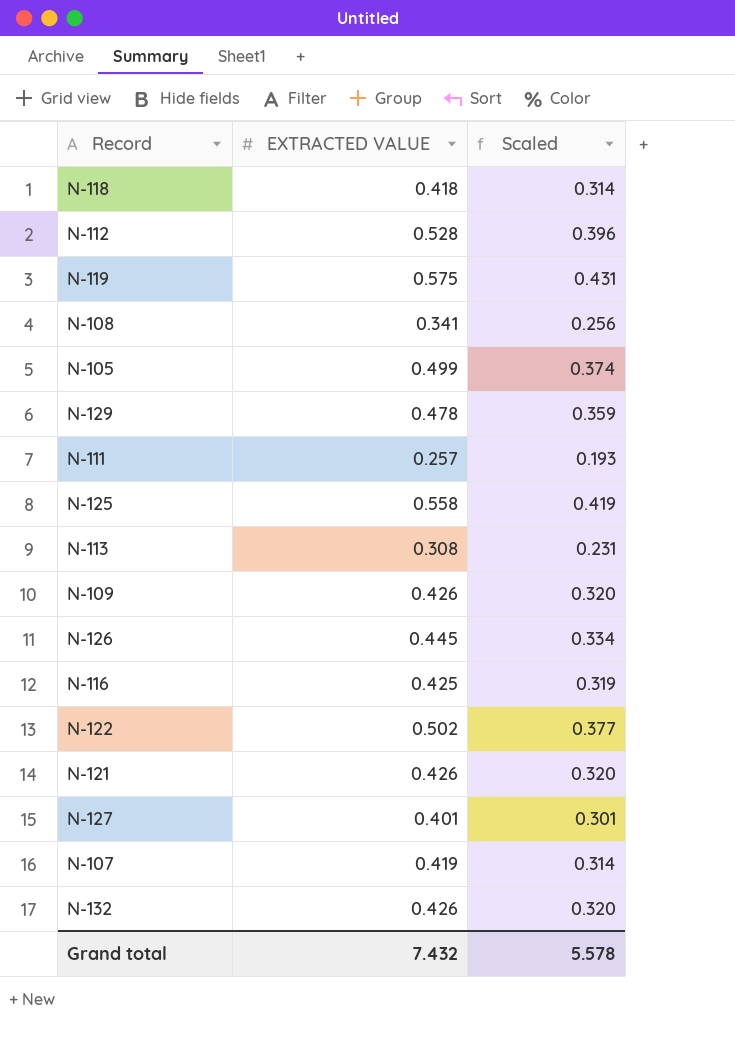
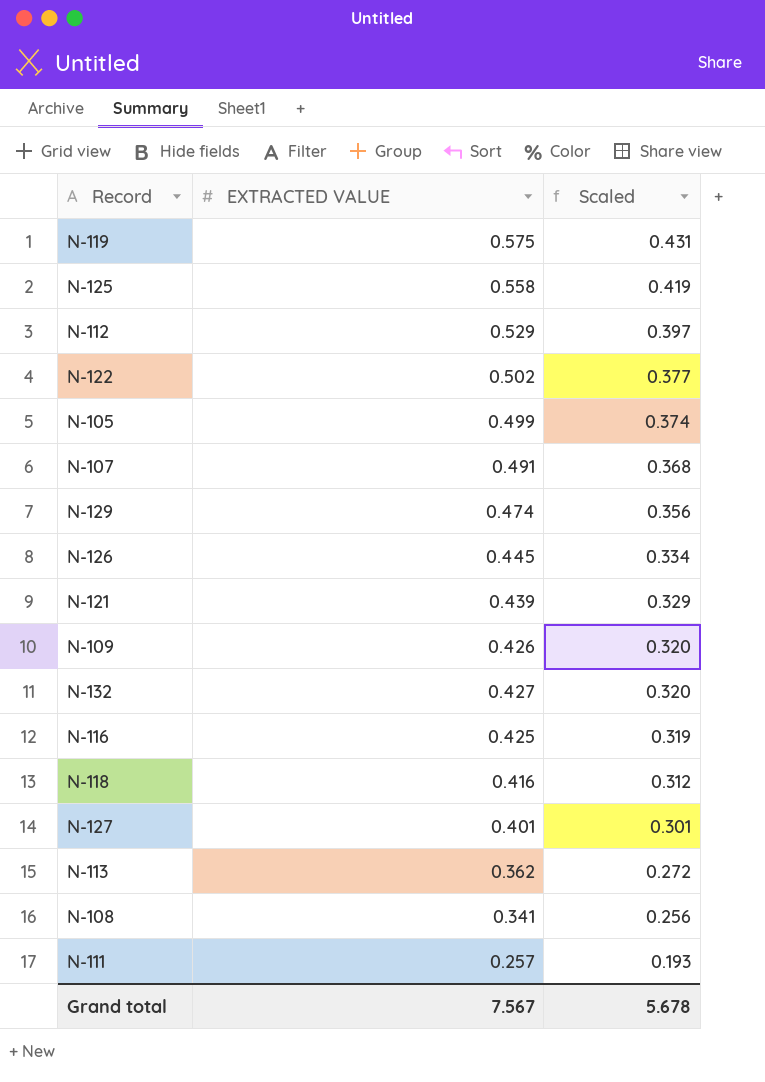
row order: none -> Scaled descending
N-112 | EXTRACTED VALUE: 0.528 -> 0.529
N-112 | Scaled: 0.396 -> 0.397
N-107 | EXTRACTED VALUE: 0.419 -> 0.491
N-107 | Scaled: 0.314 -> 0.368
N-129 | EXTRACTED VALUE: 0.478 -> 0.474
N-129 | Scaled: 0.359 -> 0.356
N-121 | EXTRACTED VALUE: 0.426 -> 0.439
N-121 | Scaled: 0.320 -> 0.329
N-132 | EXTRACTED VALUE: 0.426 -> 0.427
N-118 | EXTRACTED VALUE: 0.418 -> 0.416
N-118 | Scaled: 0.314 -> 0.312
N-113 | EXTRACTED VALUE: 0.308 -> 0.362
N-113 | Scaled: 0.231 -> 0.272
Grand total | EXTRACTED VALUE: 7.432 -> 7.567
Grand total | Scaled: 5.578 -> 5.678

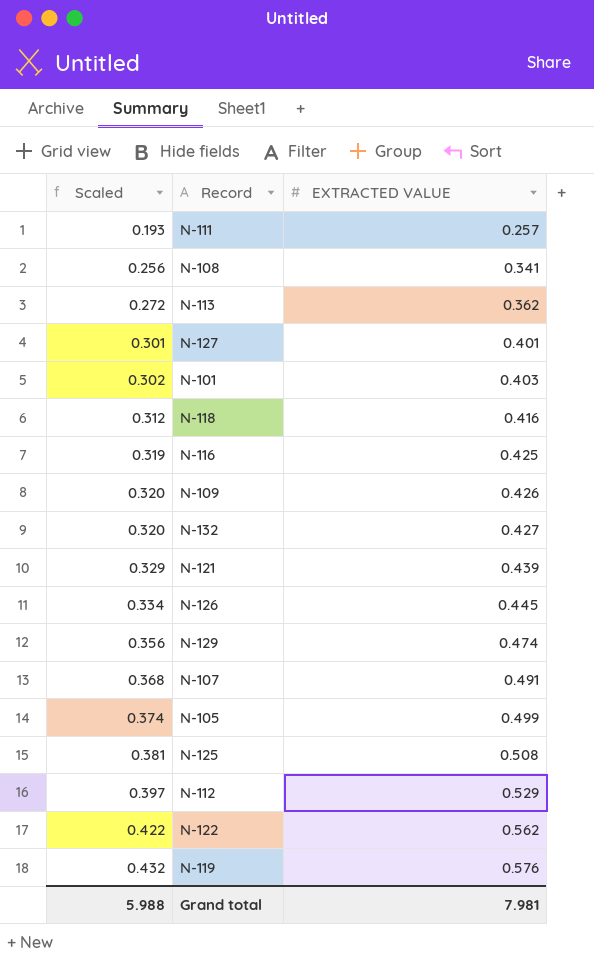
row order: Scaled descending -> Scaled ascending
column Scaled | position: 3 -> 1
row N-101: none -> 0.302 | 0.403
N-125 | Scaled: 0.419 -> 0.381
N-125 | EXTRACTED VALUE: 0.558 -> 0.508
N-122 | Scaled: 0.377 -> 0.422
N-122 | EXTRACTED VALUE: 0.502 -> 0.562
N-119 | Scaled: 0.431 -> 0.432
N-119 | EXTRACTED VALUE: 0.575 -> 0.576
Grand total | Scaled: 5.678 -> 5.988
Grand total | EXTRACTED VALUE: 7.567 -> 7.981

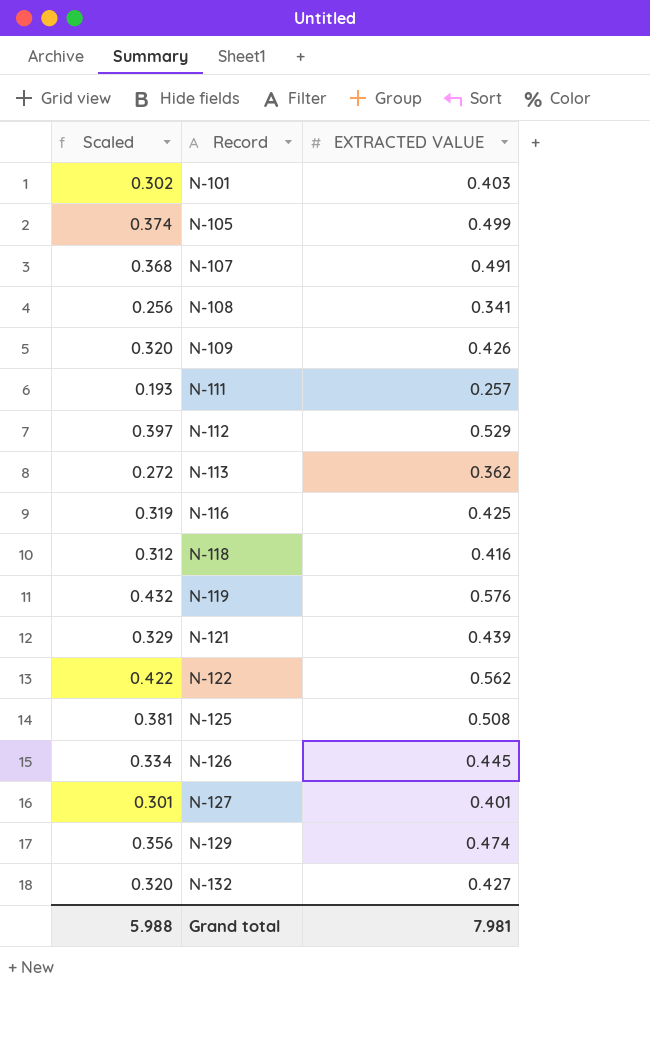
row order: Scaled ascending -> Record ascending

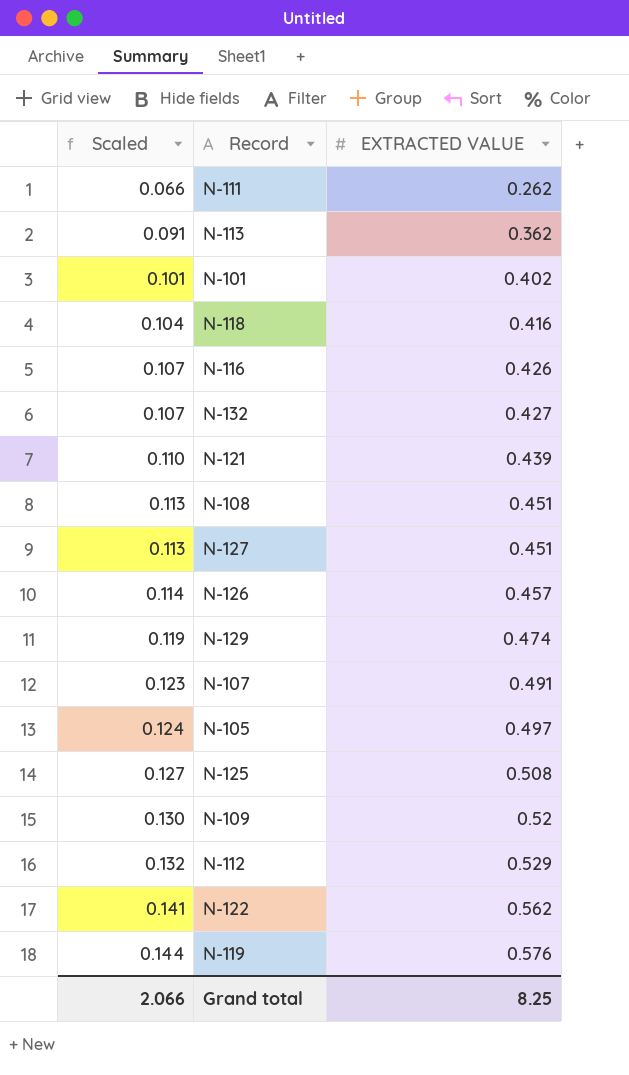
row order: Record ascending -> Scaled ascending
column Scaled | formula: [EXTRACTED VALUE] * 0.75 -> [EXTRACTED VALUE] * 0.25
N-111 | EXTRACTED VALUE: 0.257 -> 0.262
N-101 | EXTRACTED VALUE: 0.403 -> 0.402
N-116 | EXTRACTED VALUE: 0.425 -> 0.426
N-108 | EXTRACTED VALUE: 0.341 -> 0.451
N-127 | EXTRACTED VALUE: 0.401 -> 0.451
N-126 | EXTRACTED VALUE: 0.445 -> 0.457
N-105 | EXTRACTED VALUE: 0.499 -> 0.497
N-109 | EXTRACTED VALUE: 0.426 -> 0.52
Grand total | Scaled: 5.988 -> 2.066
Grand total | EXTRACTED VALUE: 7.981 -> 8.25

